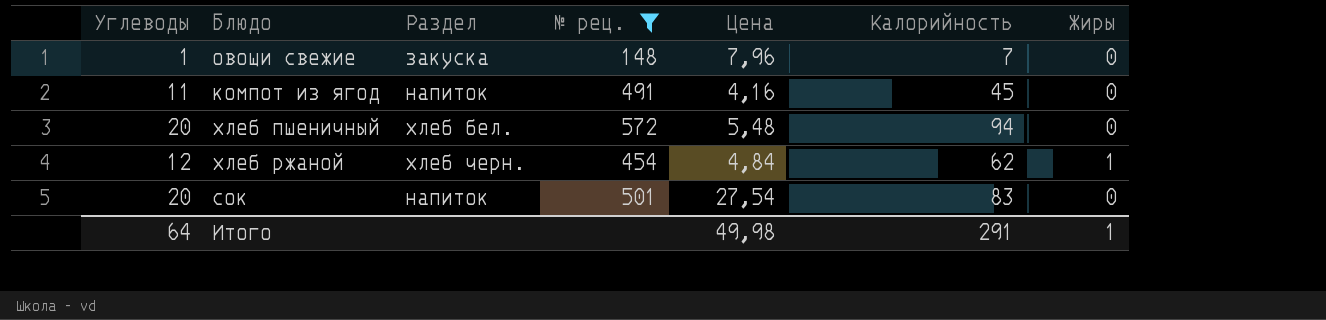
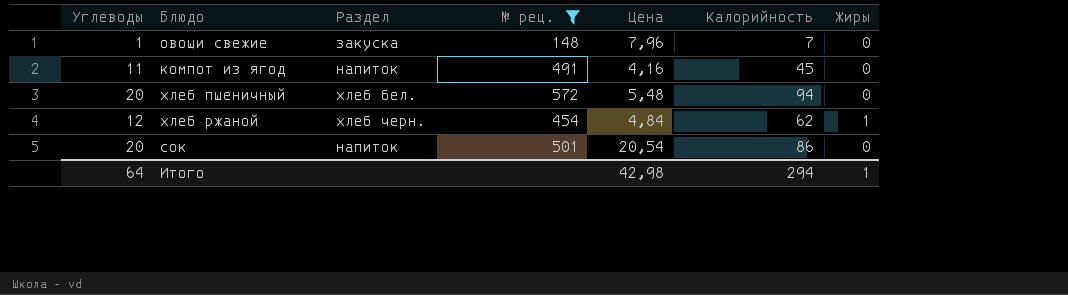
сок | Цена: 27,54 -> 20,54
сок | Калорийность: 83 -> 86
Итого | Цена: 49,98 -> 42,98
Итого | Калорийность: 291 -> 294

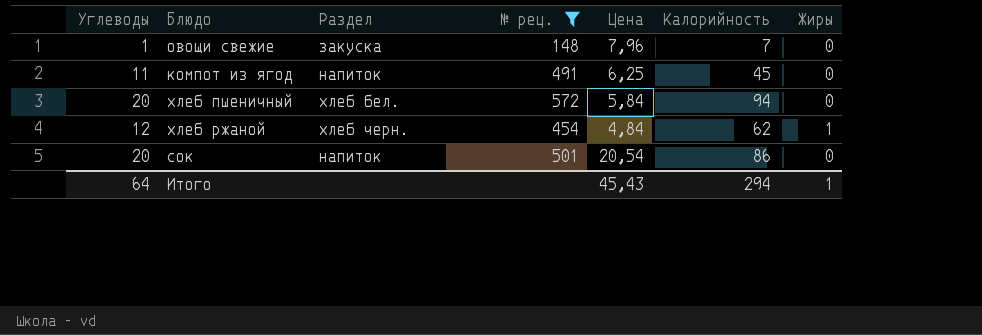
компот из ягод | Цена: 4,16 -> 6,25
хлеб пшеничный | Цена: 5,48 -> 5,84
Итого | Цена: 42,98 -> 45,43

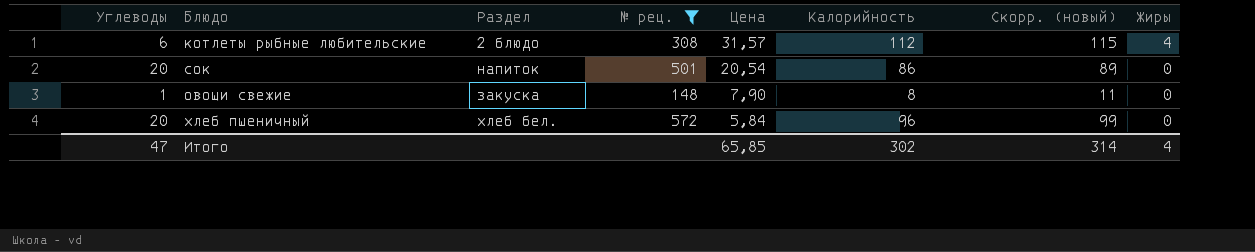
row order: none -> Цена descending
column Скорр. (новый) | formula: none -> [Калорийность] + 3
row компот из ягод: 11 | напиток | 491 | 6,25 | 45 | 0 -> none
row хлеб ржаной: 12 | хлеб черн. | 454 | 4,84 | 62 | 1 -> none
row котлеты рыбные любительские: none -> 6 | 2 блюдо | 308 | 31,57 | 112 | 115 | 4
овощи свежие | Цена: 7,96 -> 7,90
овощи свежие | Калорийность: 7 -> 8
хлеб пшеничный | Калорийность: 94 -> 96
Итого | Углеводы: 64 -> 47
Итого | Цена: 45,43 -> 65,85
Итого | Калорийность: 294 -> 302
Итого | Жиры: 1 -> 4

